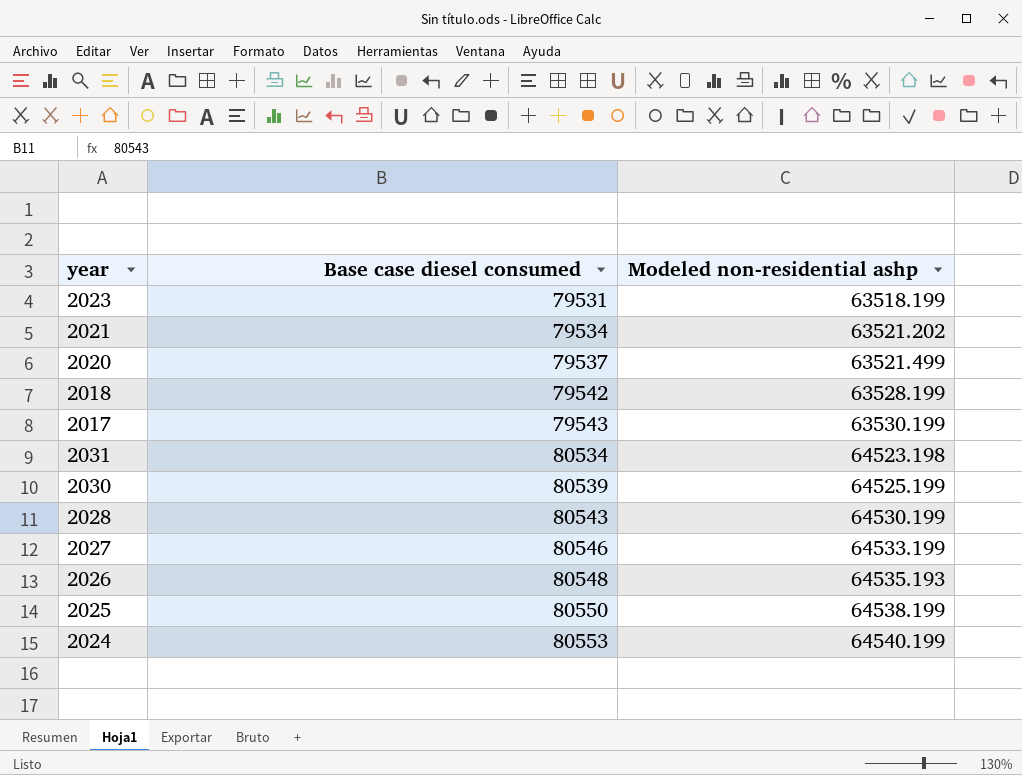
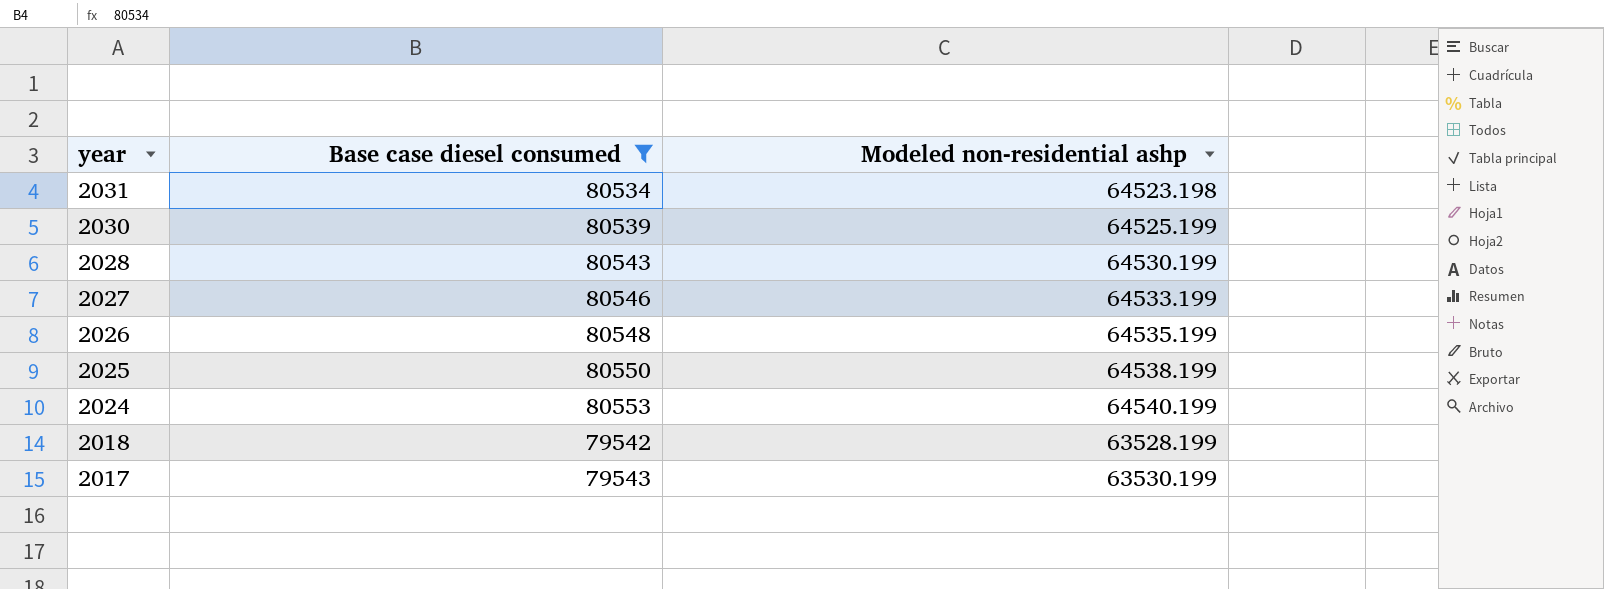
filter: none -> Base case diesel consumed >= 79542
row order: Base case diesel consumed ascending -> year descending
2026 | Modeled non-residential ashp: 64535.193 -> 64535.199

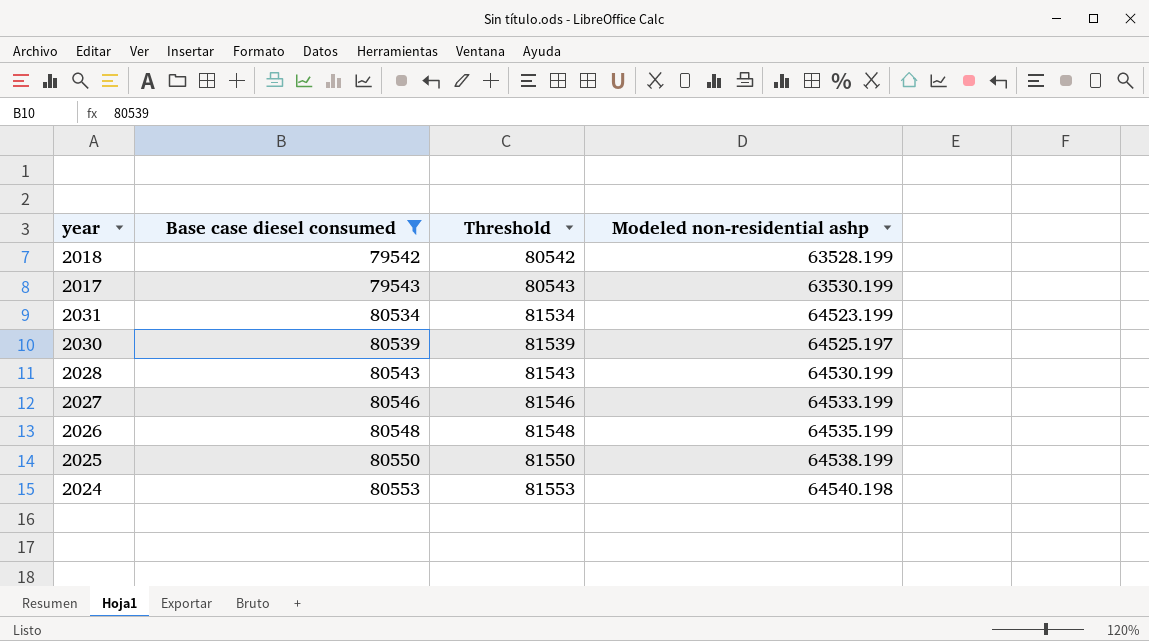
row order: year descending -> Base case diesel consumed ascending
column Threshold | formula: none -> [Base case diesel consumed] + 1000
2031 | Modeled non-residential ashp: 64523.198 -> 64523.199
2030 | Modeled non-residential ashp: 64525.199 -> 64525.197
2024 | Modeled non-residential ashp: 64540.199 -> 64540.198

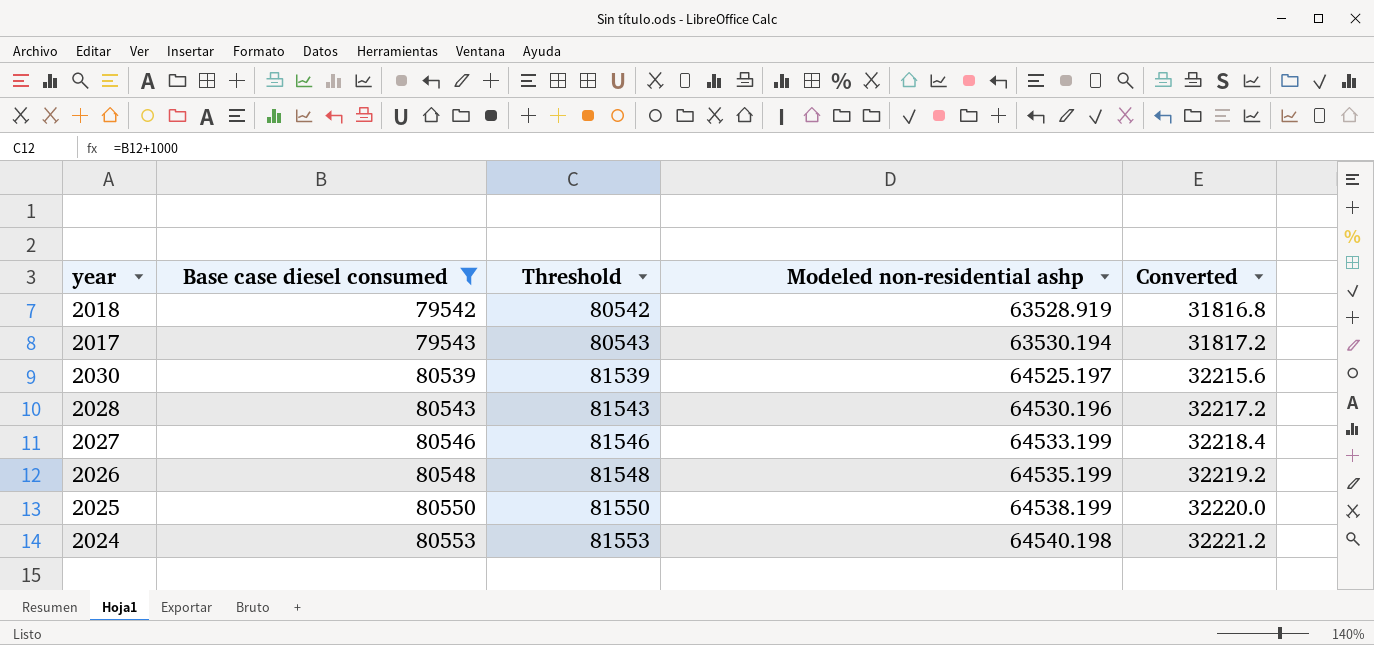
column Converted | formula: none -> [Base case diesel consumed] * 0.4
row 2031: 80534 | 81534 | 64523.199 -> none
2018 | Modeled non-residential ashp: 63528.199 -> 63528.919
2017 | Modeled non-residential ashp: 63530.199 -> 63530.194
2028 | Modeled non-residential ashp: 64530.199 -> 64530.196

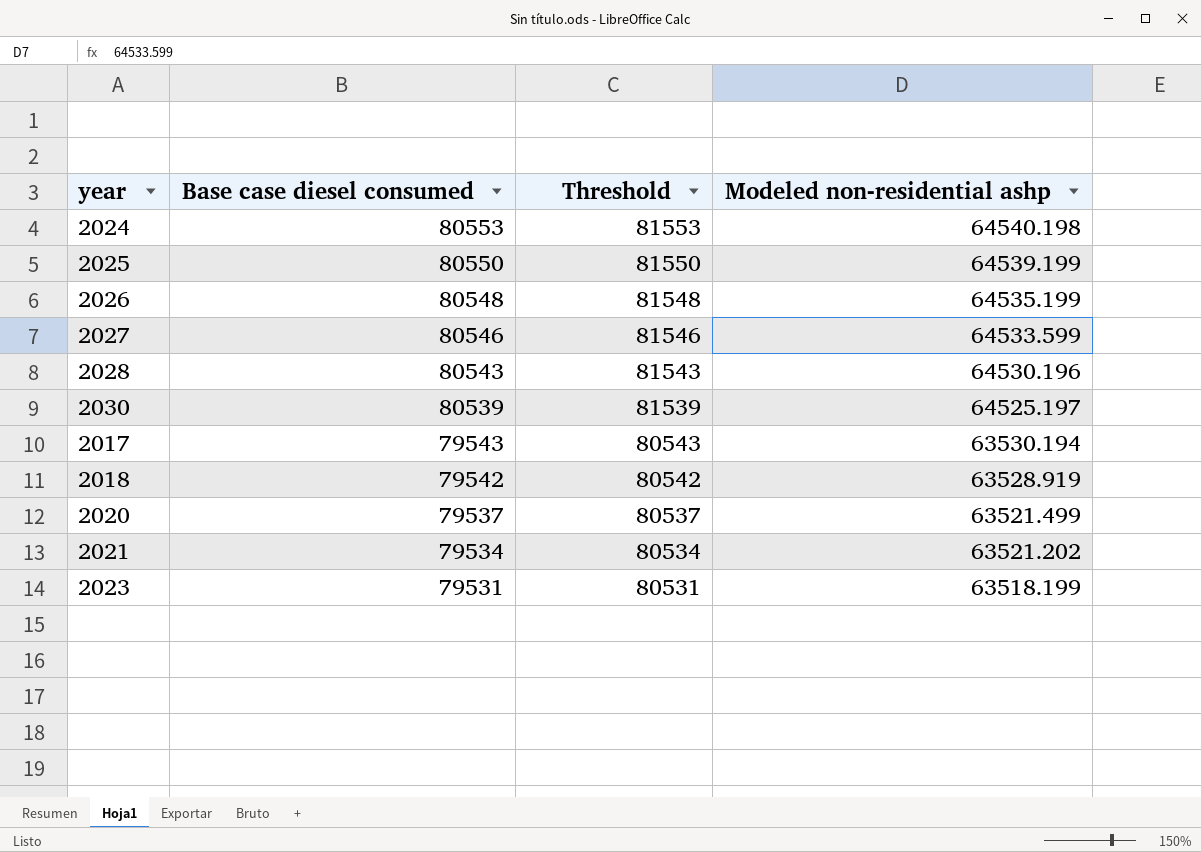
filter: Base case diesel consumed >= 79542 -> none
row order: Base case diesel consumed ascending -> Base case diesel consumed descending
column Converted | formula: [Base case diesel consumed] * 0.4 -> none
2025 | Modeled non-residential ashp: 64538.199 -> 64539.199
2027 | Modeled non-residential ashp: 64533.199 -> 64533.599

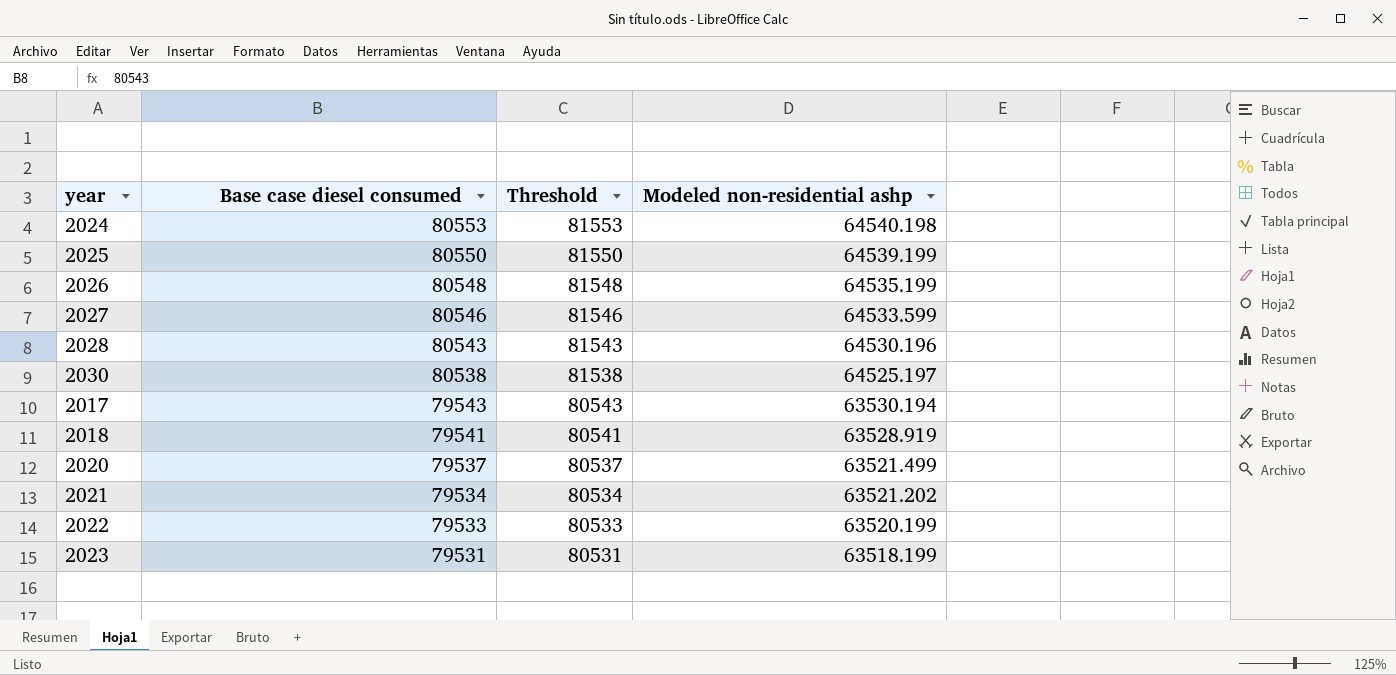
2030 | Base case diesel consumed: 80539 -> 80538
2030 | Threshold: 81539 -> 81538
2018 | Base case diesel consumed: 79542 -> 79541
2018 | Threshold: 80542 -> 80541
row 2022: none -> 79533 | 80533 | 63520.199

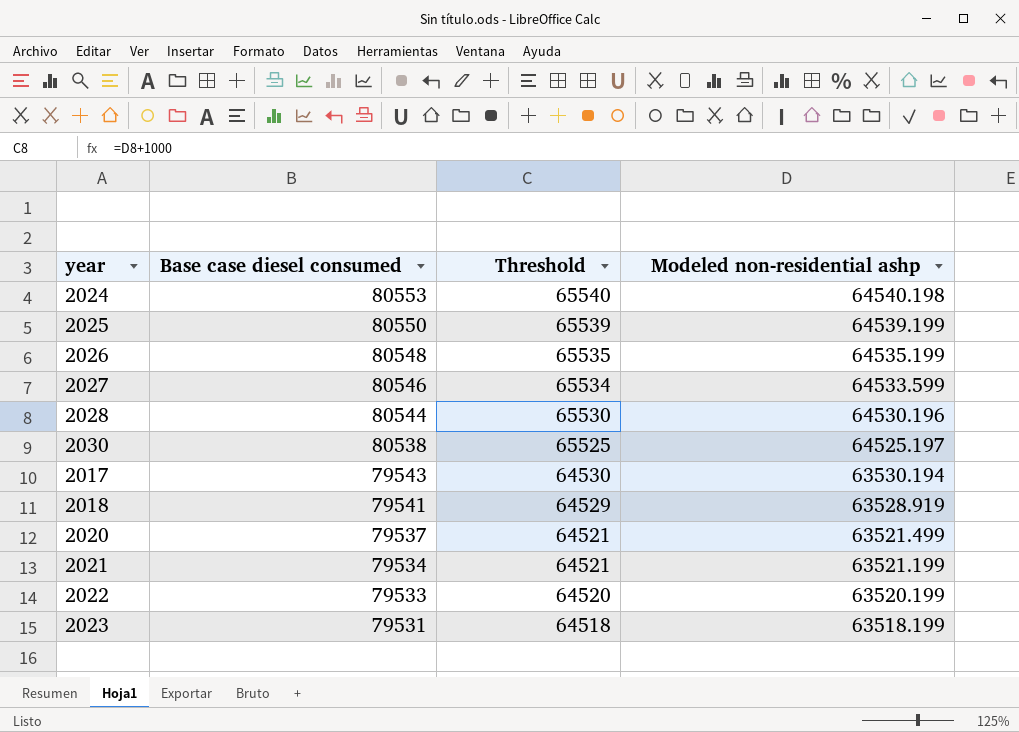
column Threshold | formula: [Base case diesel consumed] + 1000 -> [Modeled non-residential ashp] + 1000
2028 | Base case diesel consumed: 80543 -> 80544
2021 | Modeled non-residential ashp: 63521.202 -> 63521.199

